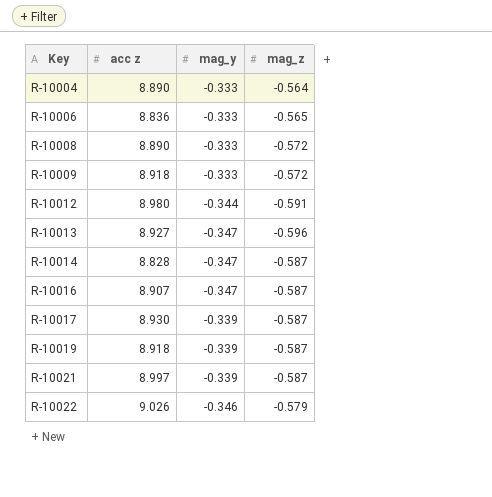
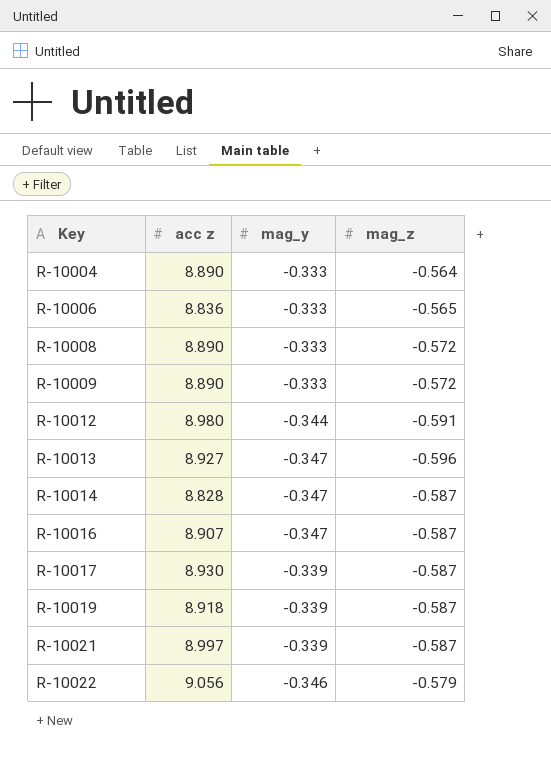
R-10009 | acc z: 8.918 -> 8.890
R-10022 | acc z: 9.026 -> 9.056

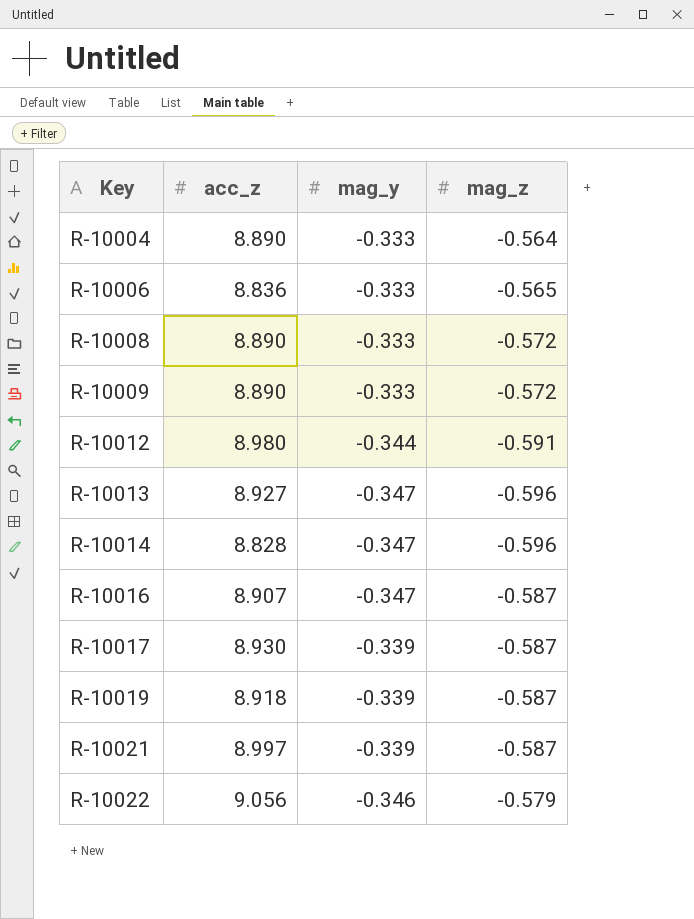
column name: acc z -> acc_z
R-10014 | mag_z: -0.587 -> -0.596

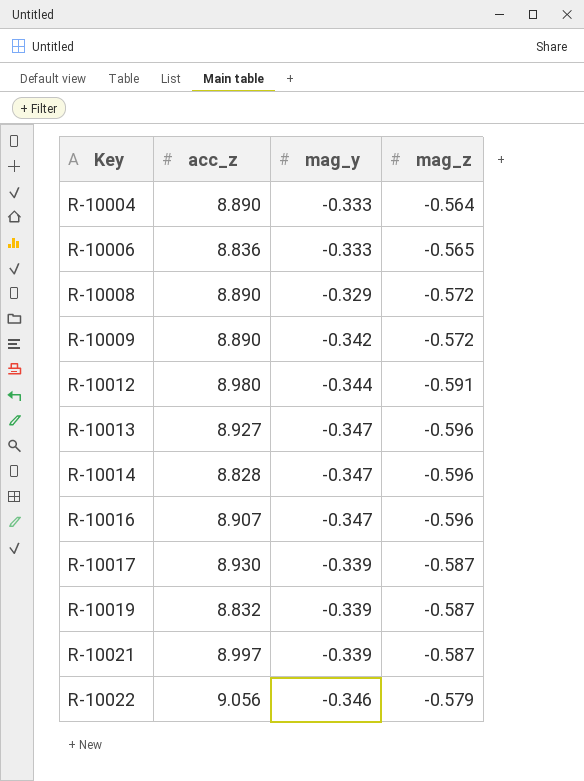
R-10008 | mag_y: -0.333 -> -0.329
R-10009 | mag_y: -0.333 -> -0.342
R-10016 | mag_z: -0.587 -> -0.596
R-10019 | acc_z: 8.918 -> 8.832

